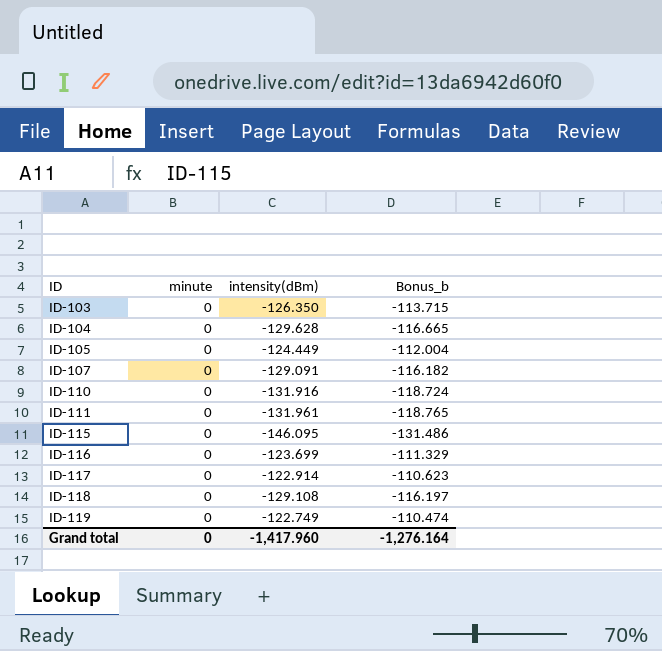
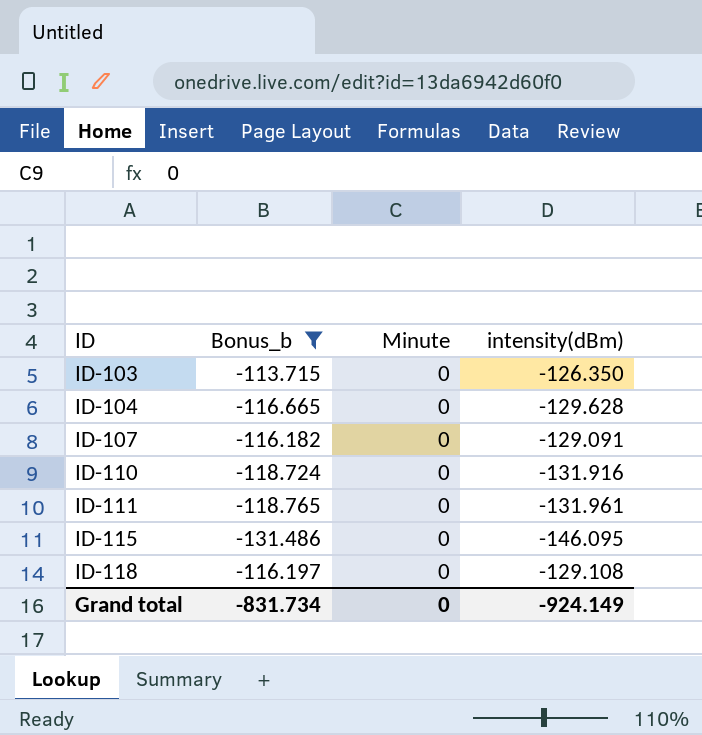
filter: none -> Bonus_b <= -113.715
column Bonus_b | position: 4 -> 2
column name: minute -> Minute
Grand total | Bonus_b: -1,276.164 -> -831.734
Grand total | intensity(dBm): -1,417.960 -> -924.149

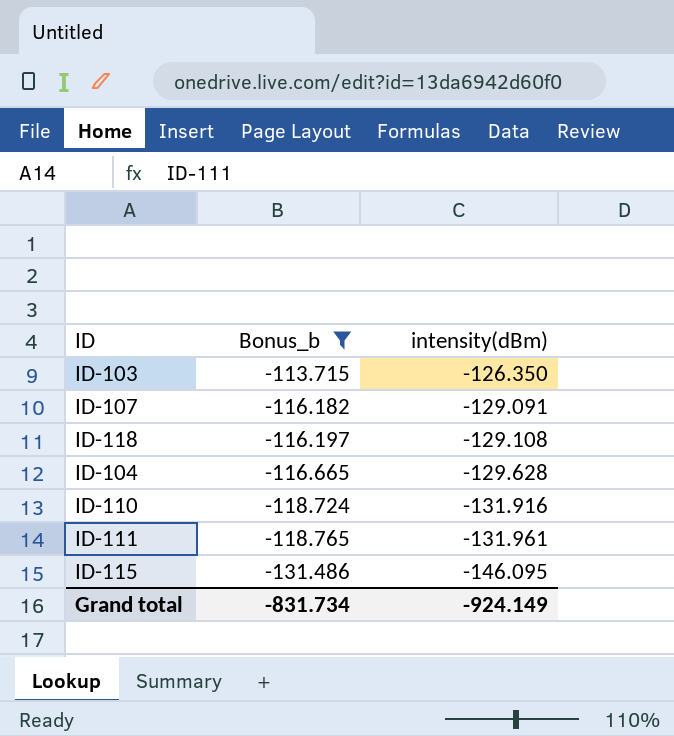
row order: ID ascending -> Bonus_b descending
column Minute | position: 3 -> none

